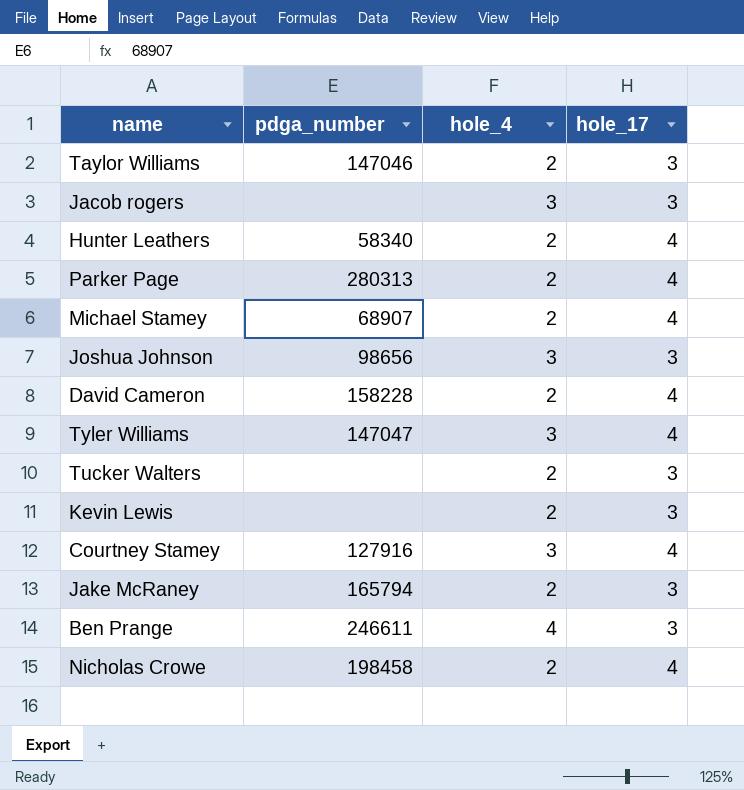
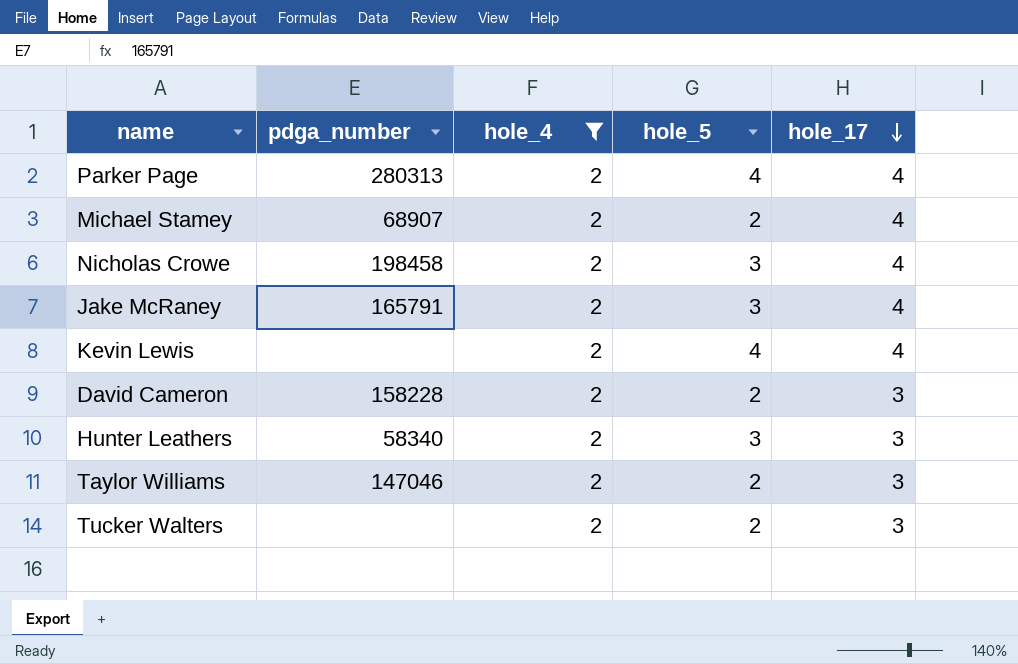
filter: none -> hole_4 = 2
row order: none -> hole_17 descending
column hole_5 | position: none -> 4
Jake McRaney | pdga_number: 165794 -> 165791
Jake McRaney | hole_17: 3 -> 4
Kevin Lewis | hole_17: 3 -> 4
David Cameron | hole_17: 4 -> 3
Hunter Leathers | hole_17: 4 -> 3

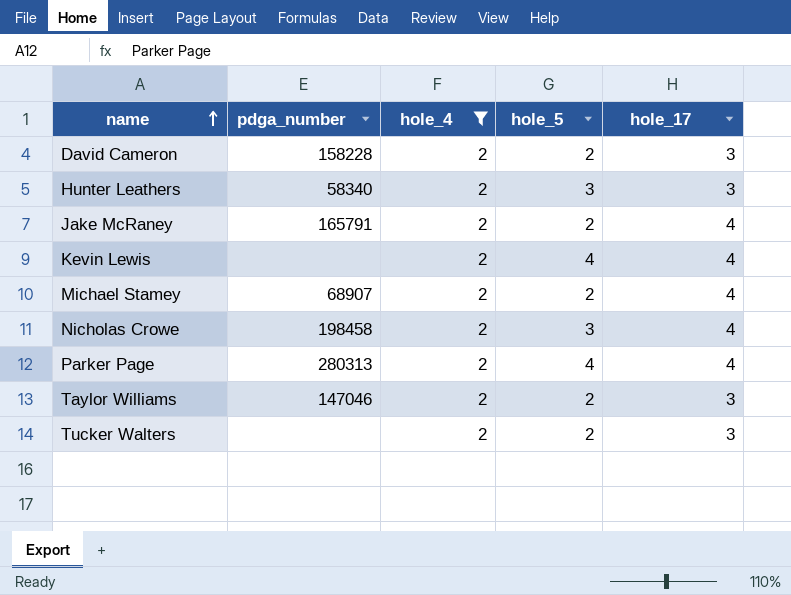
row order: hole_17 descending -> name ascending
Jake McRaney | hole_5: 3 -> 2

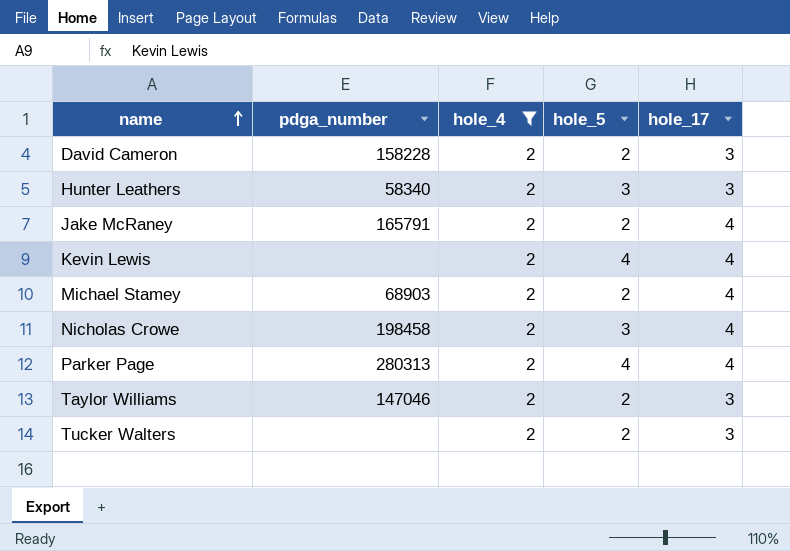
Michael Stamey | pdga_number: 68907 -> 68903

